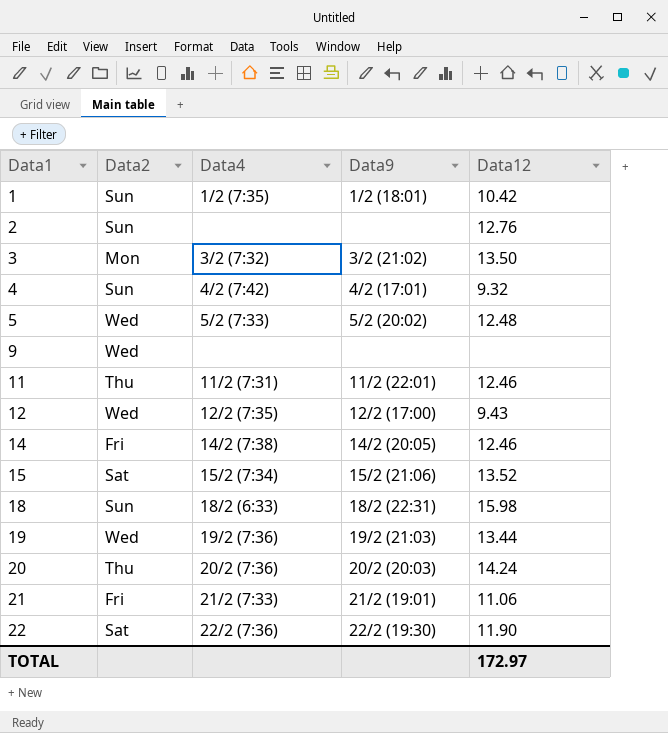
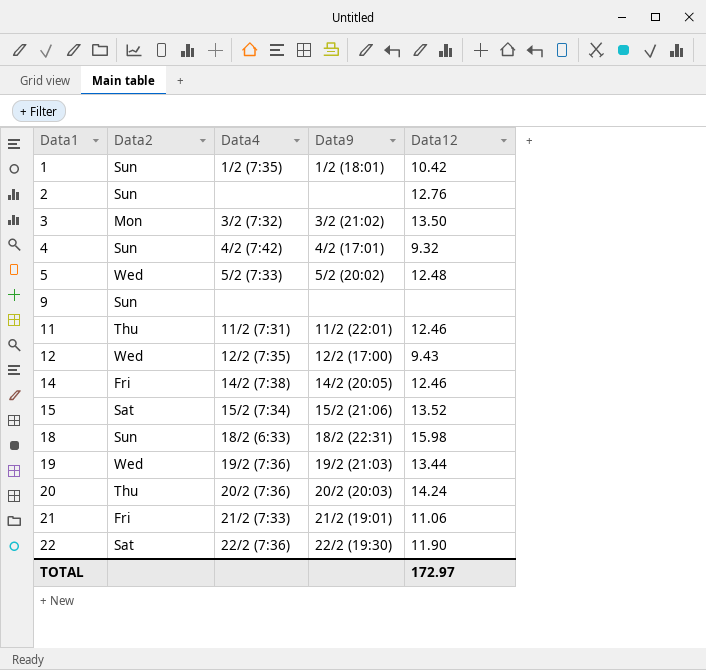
9 | Data2: Wed -> Sun

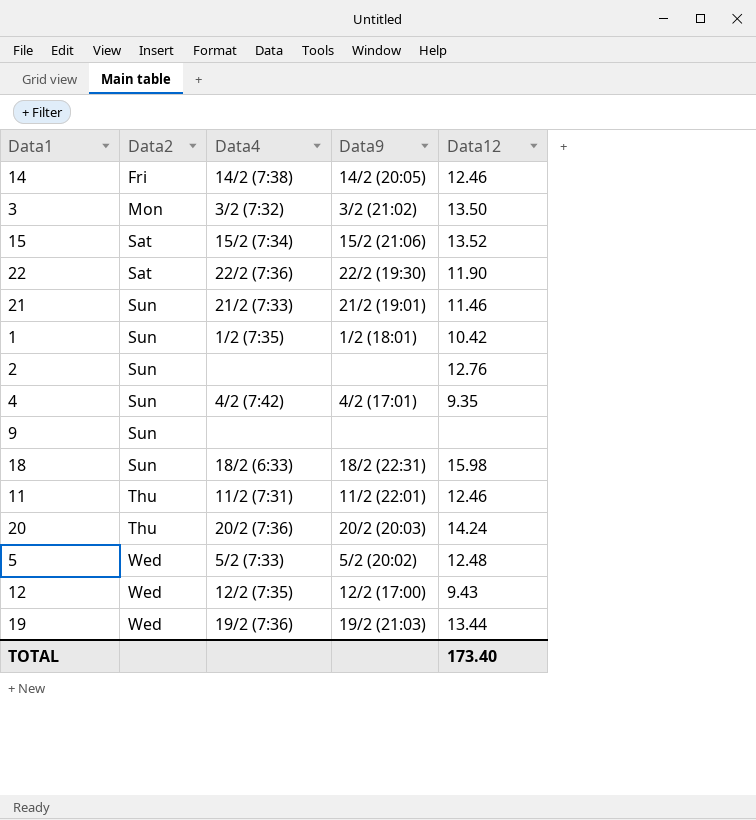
row order: Data1 ascending -> Data2 ascending
21 | Data2: Fri -> Sun
21 | Data12: 11.06 -> 11.46
4 | Data12: 9.32 -> 9.35
TOTAL | Data12: 172.97 -> 173.40

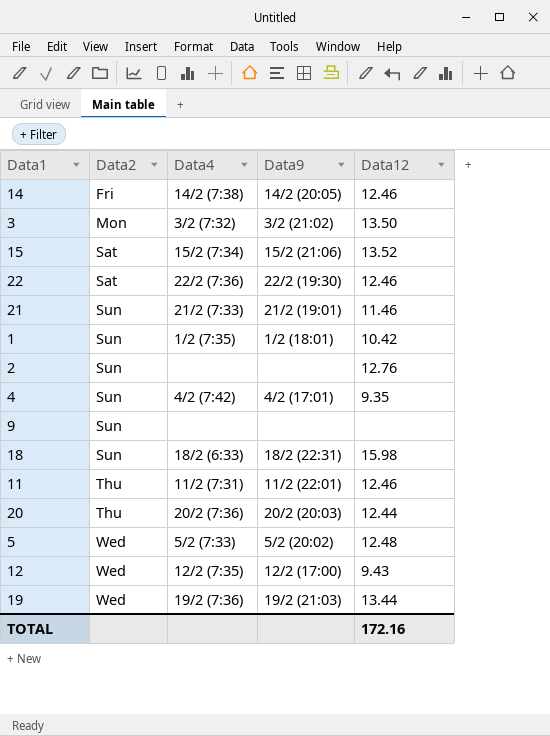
22 | Data12: 11.90 -> 12.46
20 | Data12: 14.24 -> 12.44
TOTAL | Data12: 173.40 -> 172.16

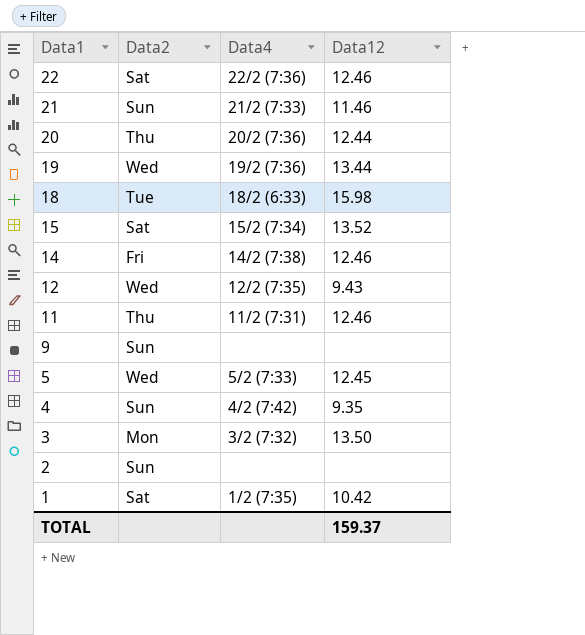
row order: Data2 ascending -> Data1 descending
column Data9 | position: 4 -> none
18 | Data2: Sun -> Tue
5 | Data12: 12.48 -> 12.45
2 | Data12: 12.76 -> none
1 | Data2: Sun -> Sat
TOTAL | Data12: 172.16 -> 159.37

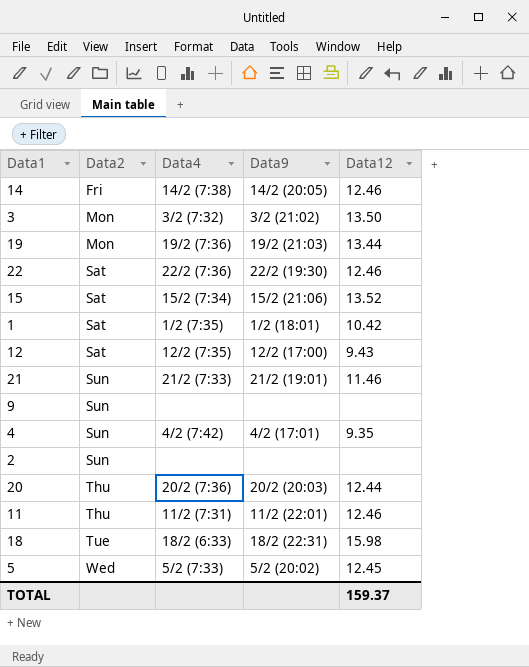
row order: Data1 descending -> Data2 ascending
column Data9 | position: none -> 4
19 | Data2: Wed -> Mon
12 | Data2: Wed -> Sat

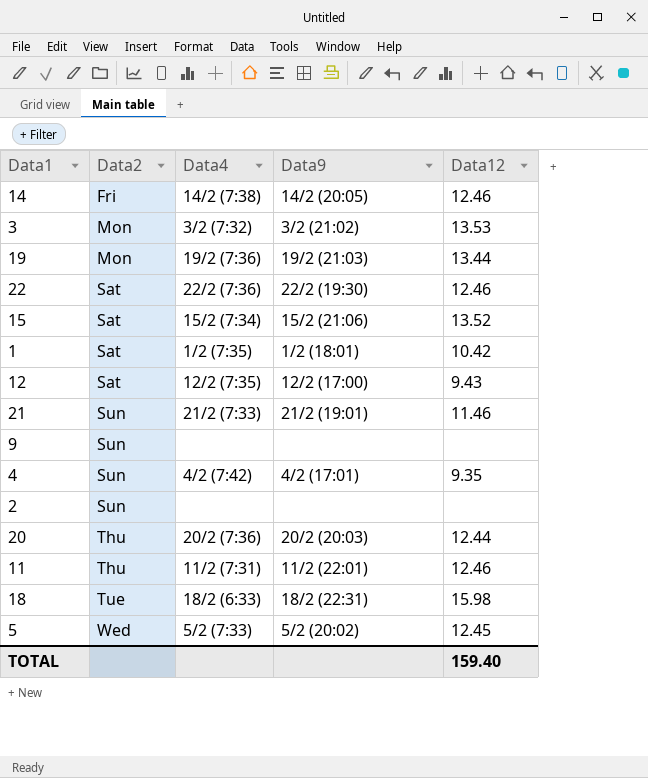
3 | Data12: 13.50 -> 13.53
TOTAL | Data12: 159.37 -> 159.40

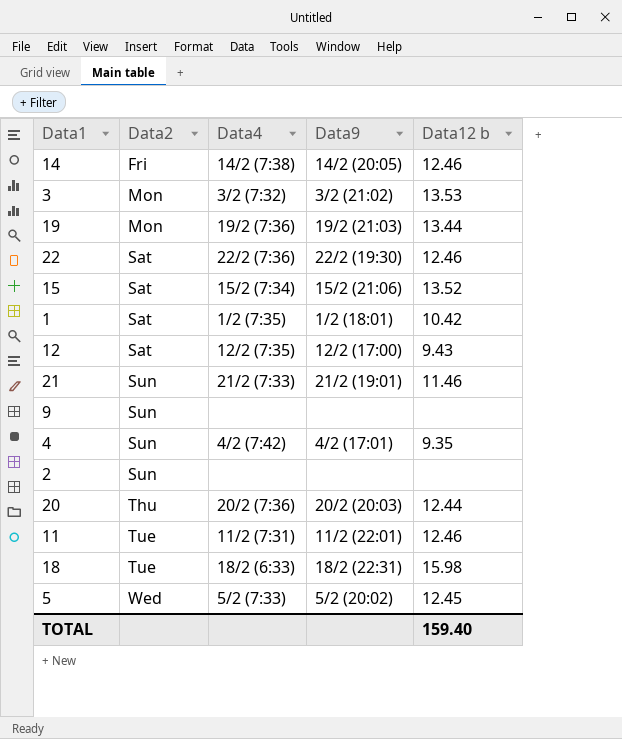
column name: Data12 -> Data12 b
11 | Data2: Thu -> Tue

